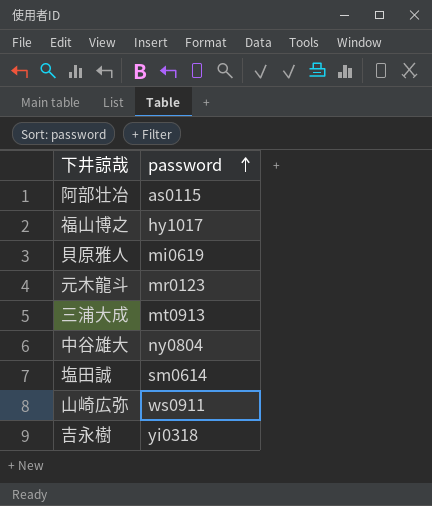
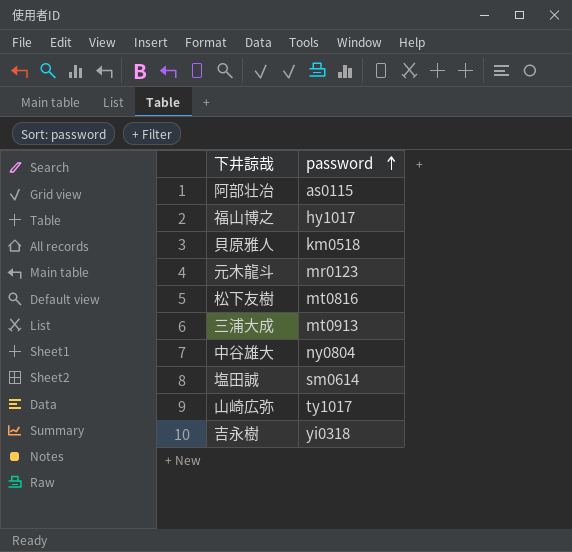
貝原雅人 | password: mi0619 -> km0518
row 松下友樹: none -> mt0816
山崎広弥 | password: ws0911 -> ty1017

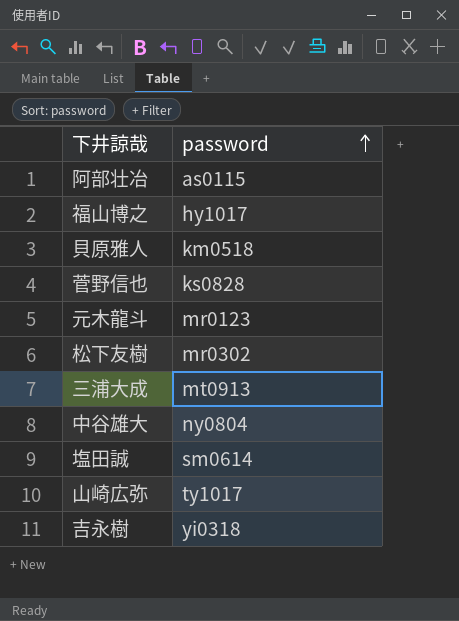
row 菅野信也: none -> ks0828
松下友樹 | password: mt0816 -> mr0302

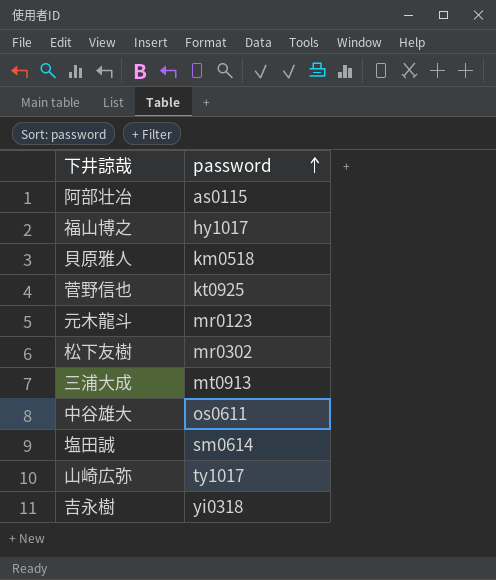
菅野信也 | password: ks0828 -> kt0925
中谷雄大 | password: ny0804 -> os0611

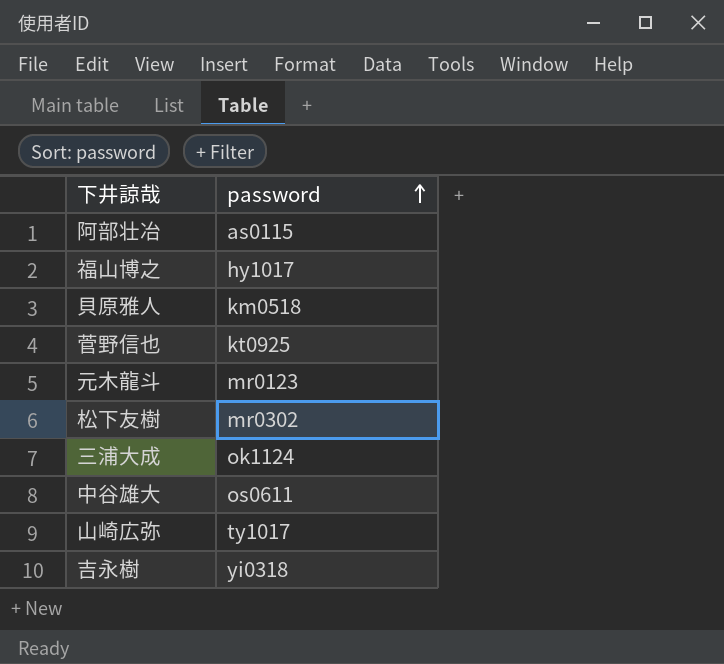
row 塩田誠: sm0614 -> none
三浦大成 | password: mt0913 -> ok1124

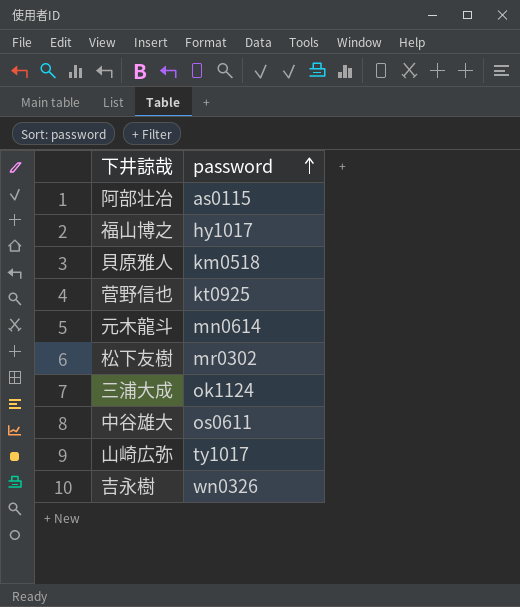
元木龍斗 | password: mr0123 -> mn0614
吉永樹 | password: yi0318 -> wn0326

